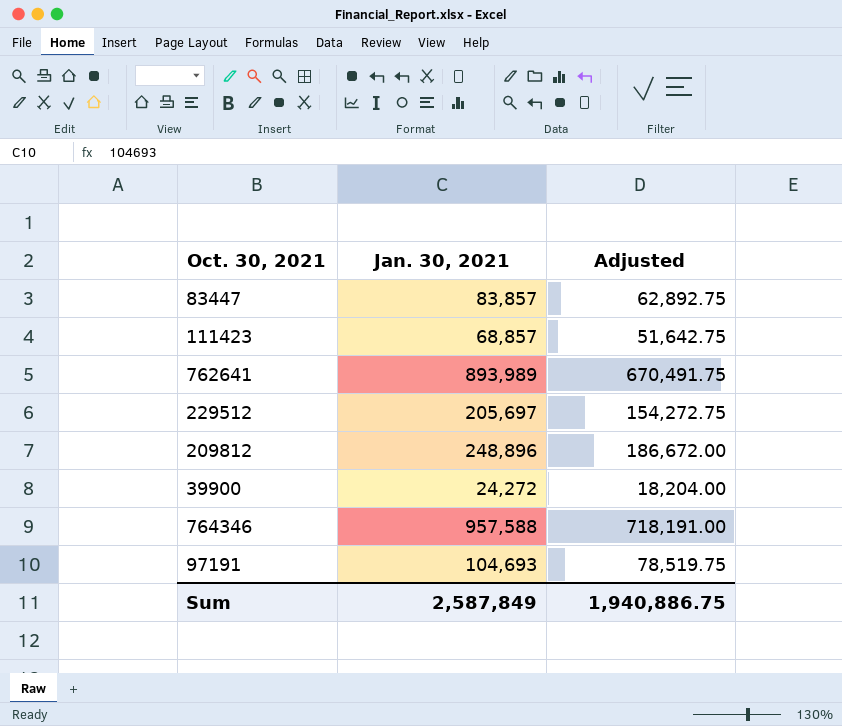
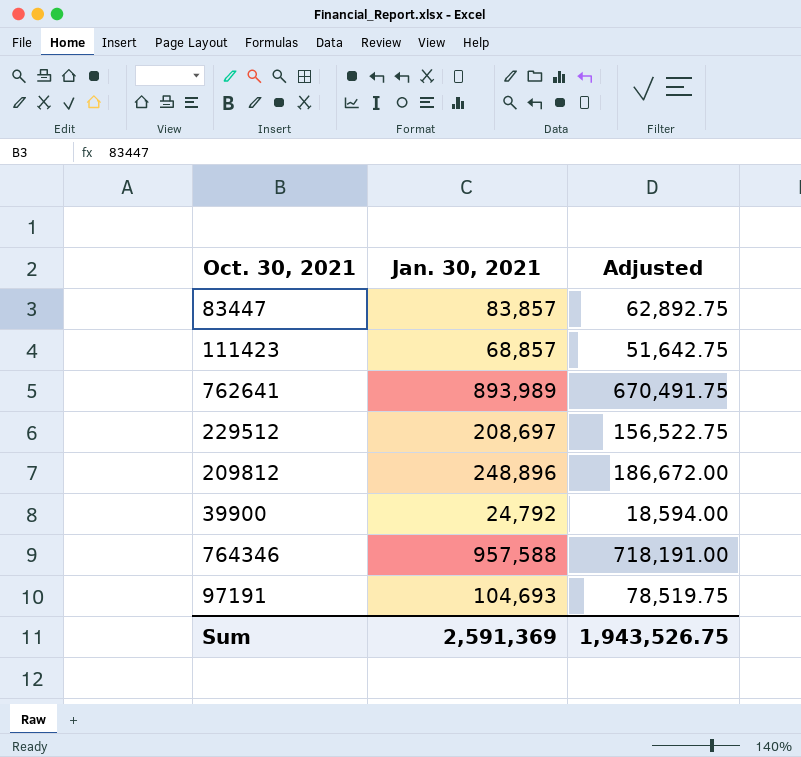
229512 | Jan. 30, 2021: 205,697 -> 208,697
229512 | Adjusted: 154,272.75 -> 156,522.75
39900 | Jan. 30, 2021: 24,272 -> 24,792
39900 | Adjusted: 18,204.00 -> 18,594.00
Sum | Jan. 30, 2021: 2,587,849 -> 2,591,369
Sum | Adjusted: 1,940,886.75 -> 1,943,526.75

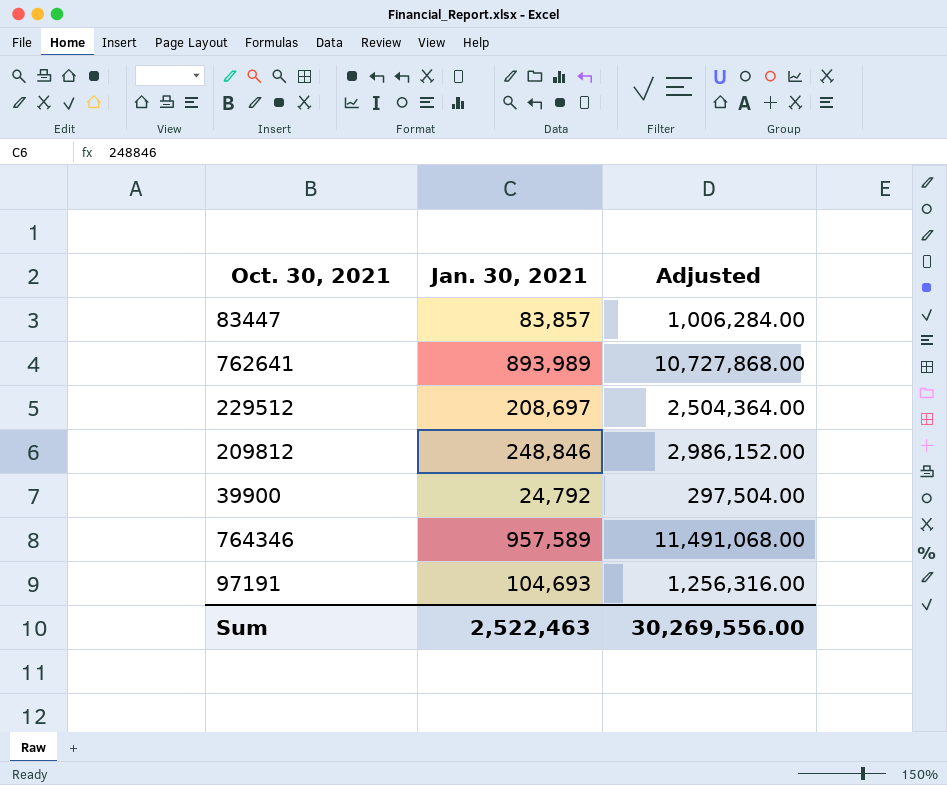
column Adjusted | formula: [Jan. 30, 2021] * 0.75 -> [Jan. 30, 2021] * 12
row 111423: 68,857 | 51,642.75 -> none
209812 | Jan. 30, 2021: 248,896 -> 248,846
764346 | Jan. 30, 2021: 957,588 -> 957,589
Sum | Jan. 30, 2021: 2,591,369 -> 2,522,463
Sum | Adjusted: 1,943,526.75 -> 30,269,556.00

